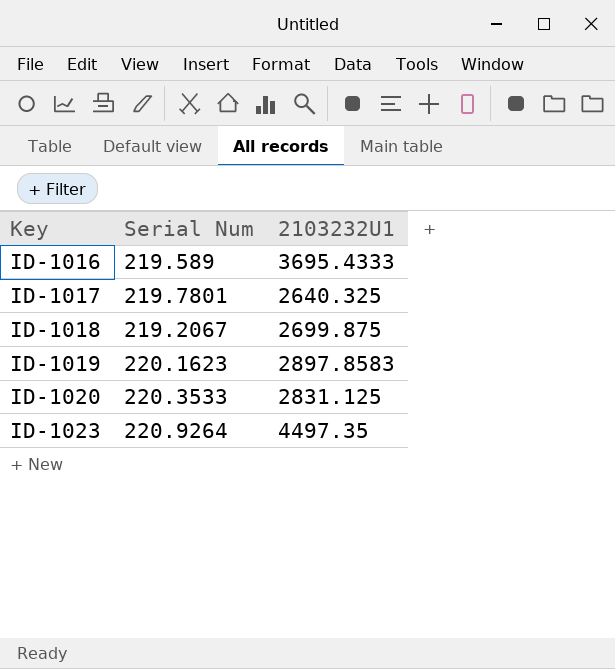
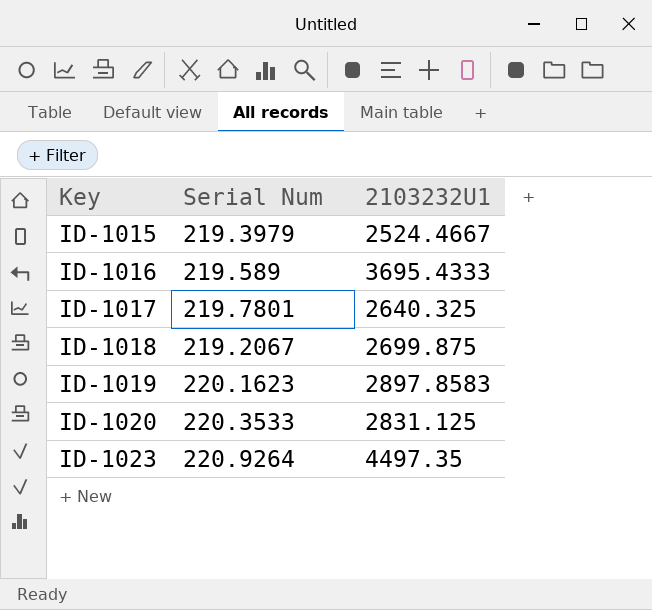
row ID-1015: none -> 219.3979 | 2524.4667

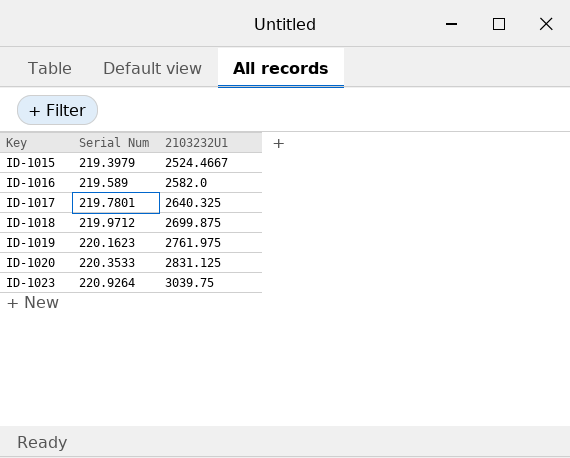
ID-1016 | 2103232U1: 3695.4333 -> 2582.0
ID-1018 | Serial Num: 219.2067 -> 219.9712
ID-1019 | 2103232U1: 2897.8583 -> 2761.975
ID-1023 | 2103232U1: 4497.35 -> 3039.75

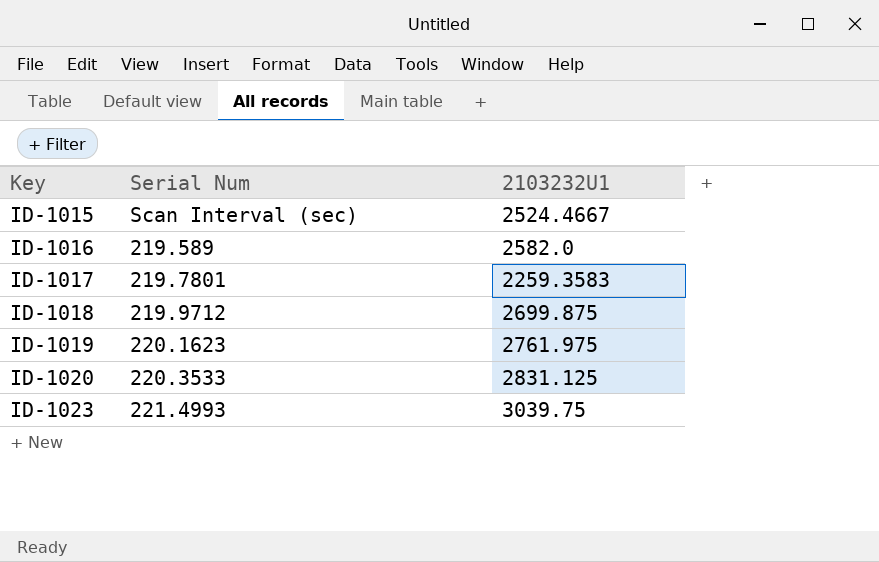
ID-1015 | Serial Num: 219.3979 -> Scan Interval (sec)
ID-1017 | 2103232U1: 2640.325 -> 2259.3583
ID-1023 | Serial Num: 220.9264 -> 221.4993

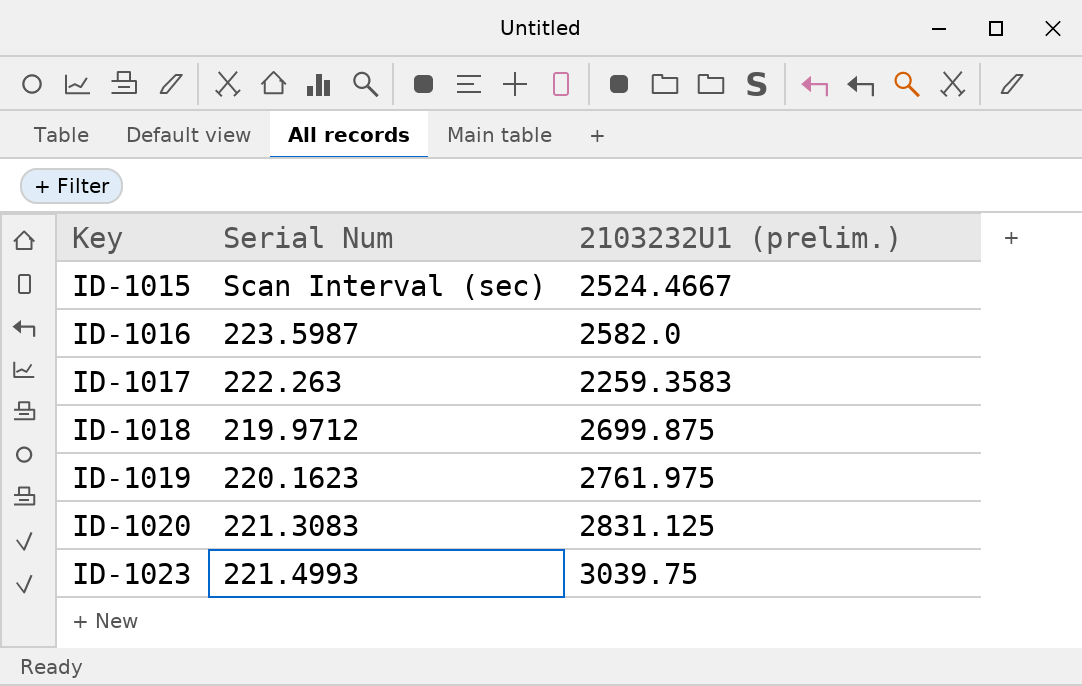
column name: 2103232U1 -> 2103232U1 (prelim.)
ID-1016 | Serial Num: 219.589 -> 223.5987
ID-1017 | Serial Num: 219.7801 -> 222.263
ID-1020 | Serial Num: 220.3533 -> 221.3083

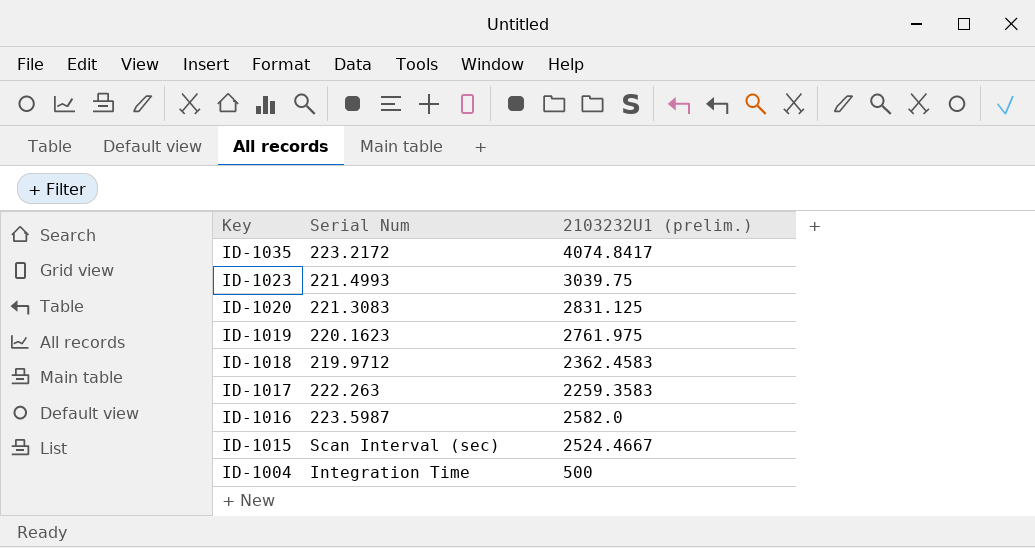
row order: Key ascending -> Key descending
row ID-1035: none -> 223.2172 | 4074.8417
ID-1018 | 2103232U1 (prelim.): 2699.875 -> 2362.4583
row ID-1004: none -> Integration Time | 500

